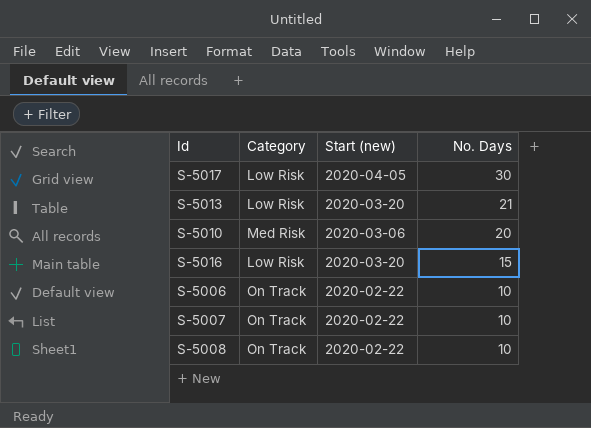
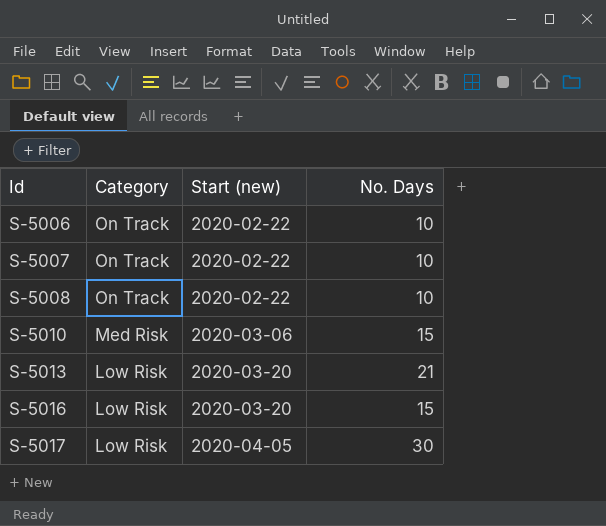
row order: No. Days descending -> Id ascending
S-5010 | No. Days: 20 -> 15

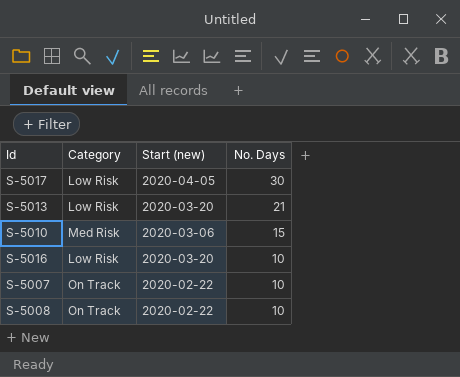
row order: Id ascending -> No. Days descending
row S-5006: On Track | 2020-02-22 | 10 -> none
S-5016 | No. Days: 15 -> 10

